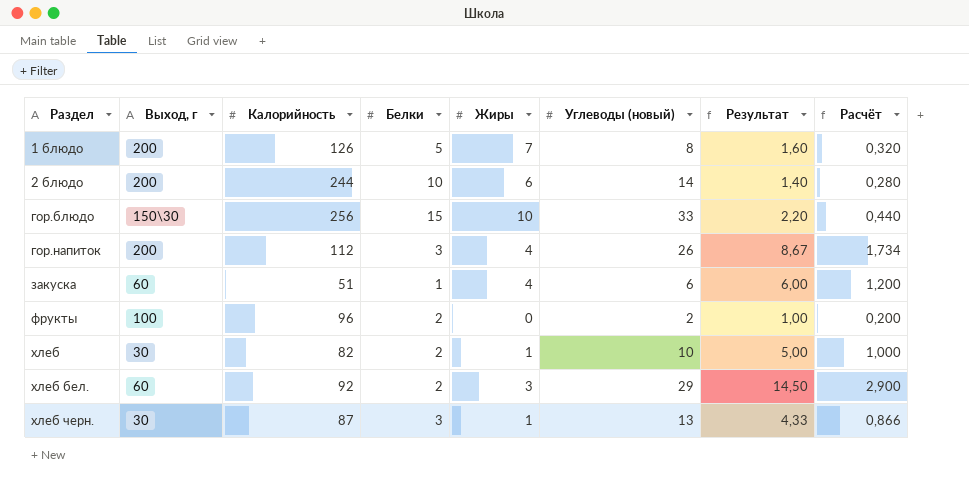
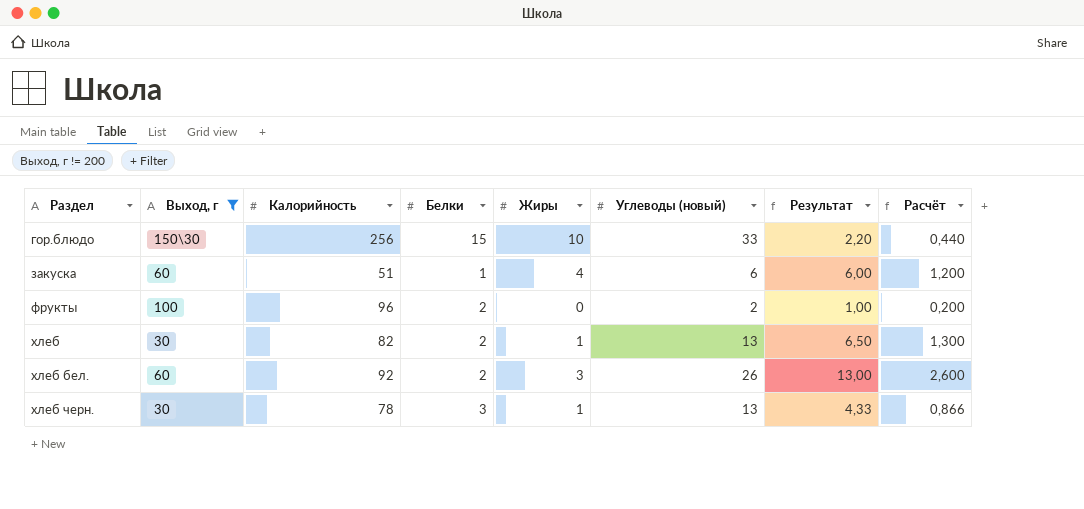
filter: none -> Выход, г != 200
хлеб | Углеводы (новый): 10 -> 13
хлеб | Результат: 5,00 -> 6,50
хлеб | Расчёт: 1,000 -> 1,300
хлеб бел. | Углеводы (новый): 29 -> 26
хлеб бел. | Результат: 14,50 -> 13,00
хлеб бел. | Расчёт: 2,900 -> 2,600
хлеб черн. | Калорийность: 87 -> 78

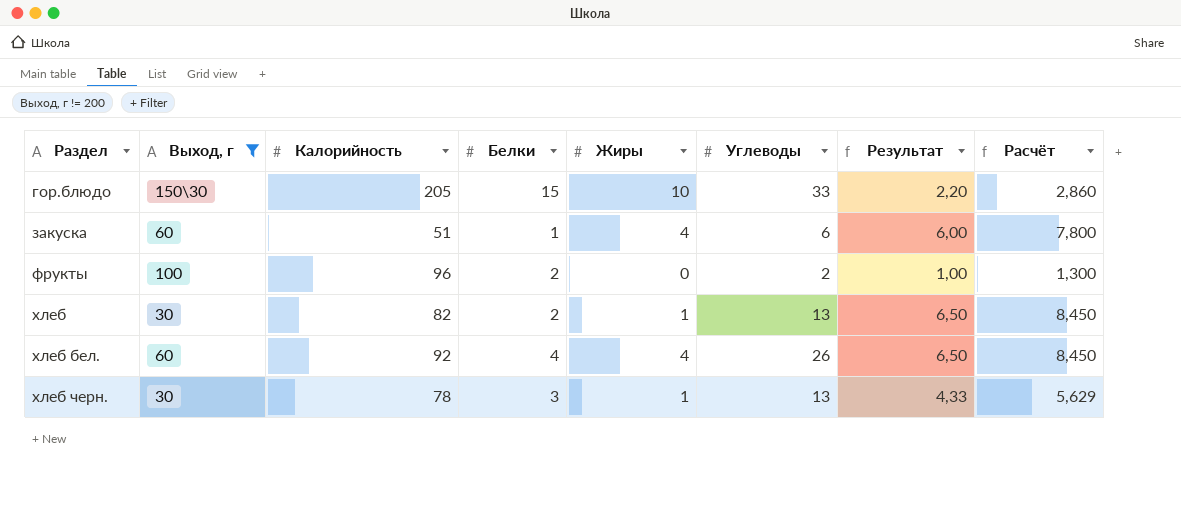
column name: Углеводы (новый) -> Углеводы
column Расчёт | formula: [Результат] * 0,2 -> [Результат] * 1,3
гор.блюдо | Калорийность: 256 -> 205
хлеб бел. | Белки: 2 -> 4
хлеб бел. | Жиры: 3 -> 4
хлеб бел. | Результат: 13,00 -> 6,50

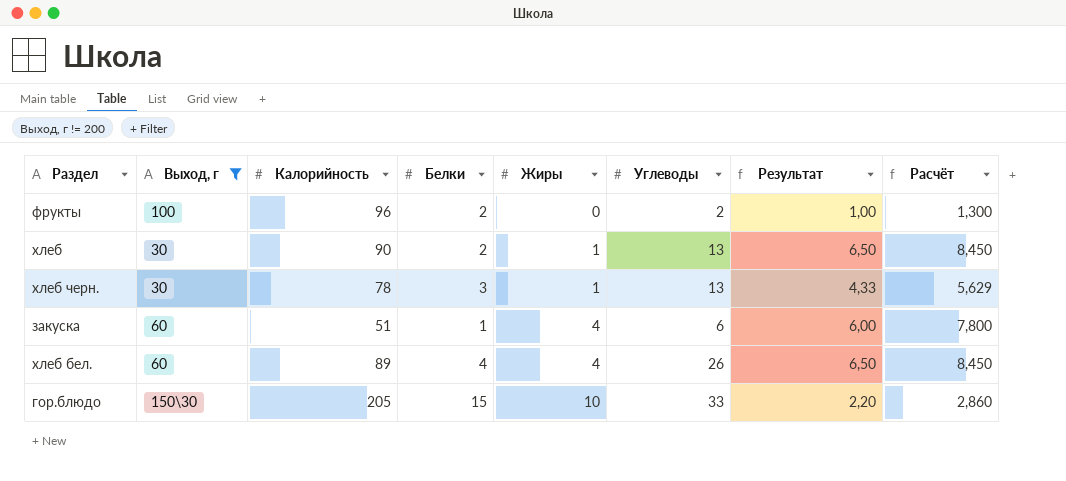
row order: Раздел ascending -> Жиры ascending
хлеб | Калорийность: 82 -> 90
хлеб бел. | Калорийность: 92 -> 89

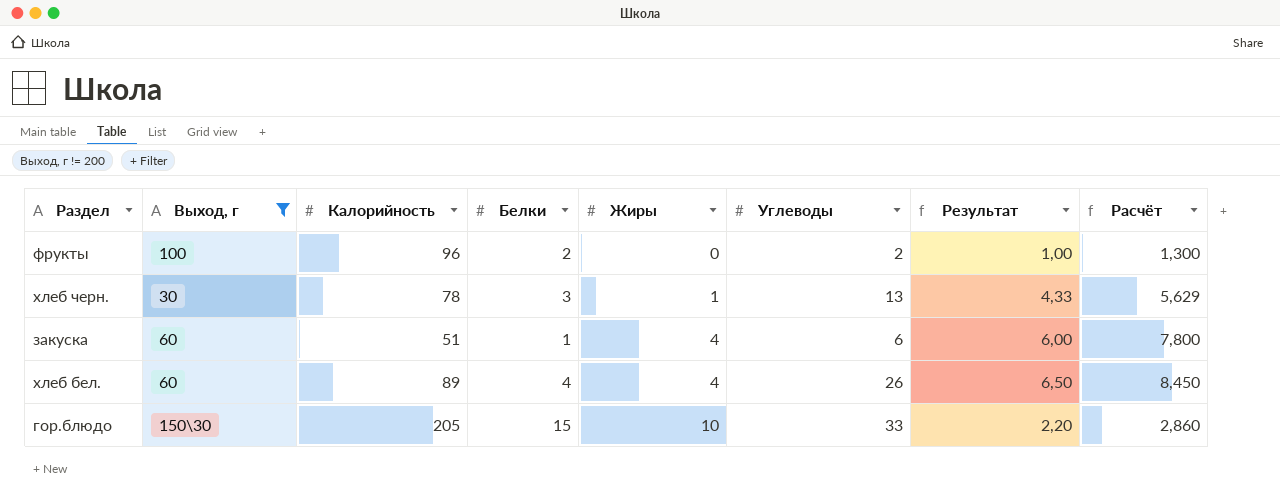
row хлеб: 30 | 90 | 2 | 1 | 13 | 6,50 | 8,450 -> none

